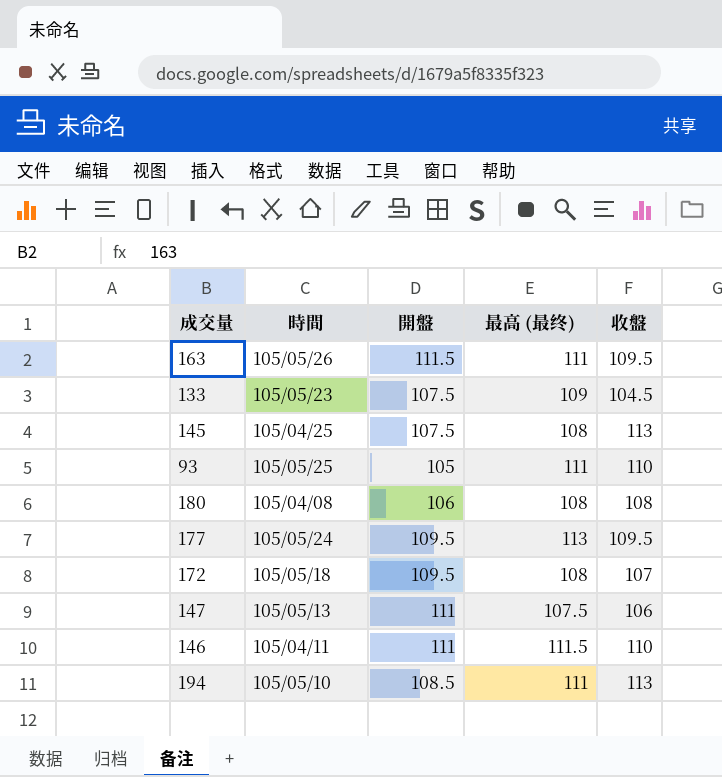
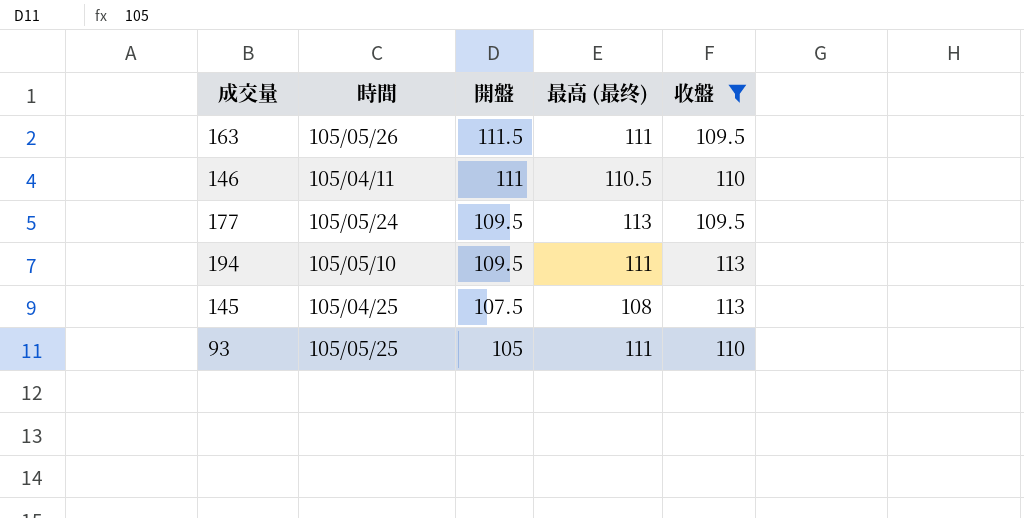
filter: none -> 收盤 >= 109.5
row order: none -> 開盤 descending
146 | 最高 (最终): 111.5 -> 110.5
194 | 開盤: 108.5 -> 109.5

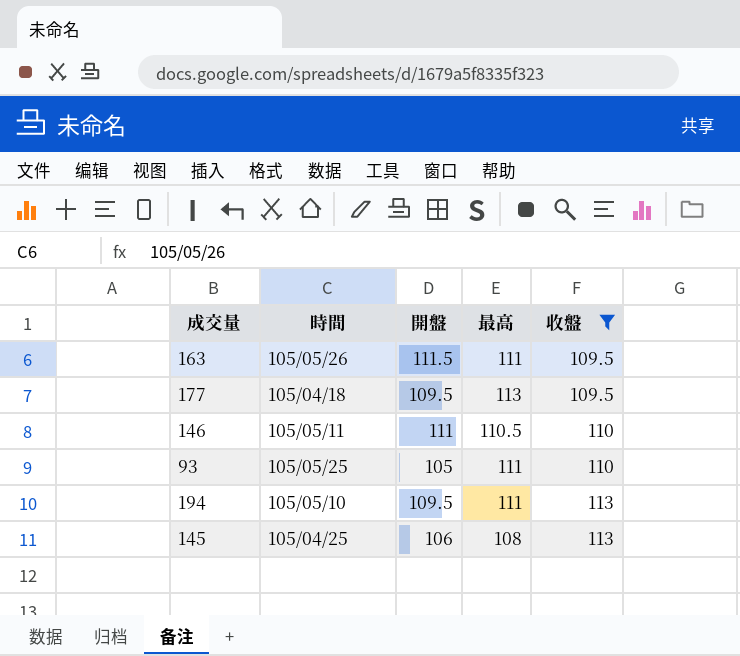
row order: 開盤 descending -> 收盤 ascending
column name: 最高 (最终) -> 最高
177 | 時間: 105/05/24 -> 105/04/18
146 | 時間: 105/04/11 -> 105/05/11
145 | 開盤: 107.5 -> 106

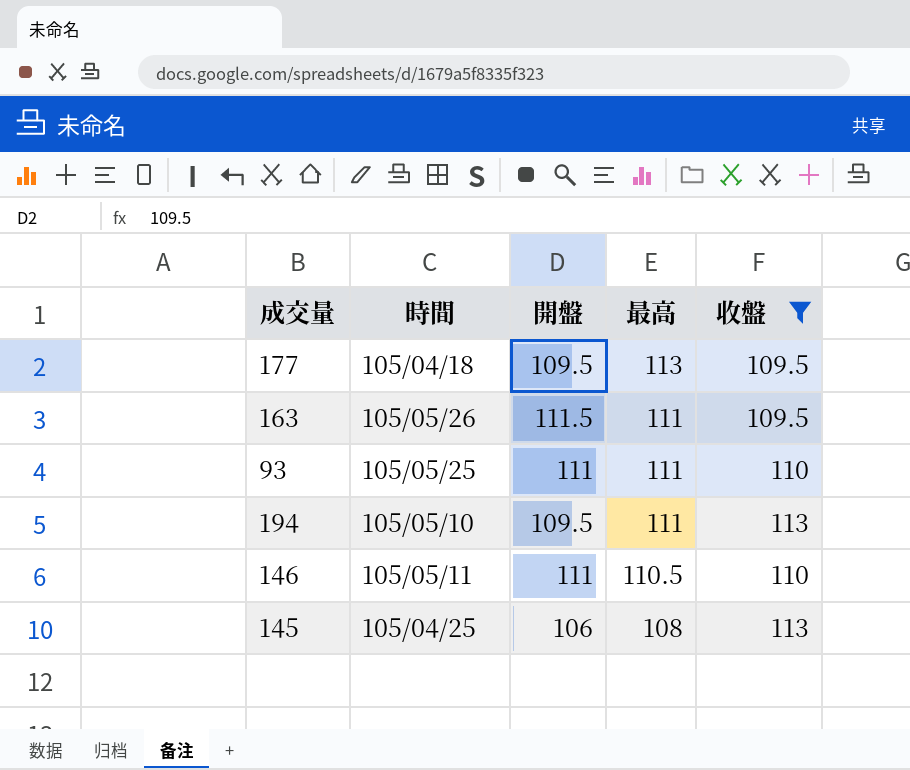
row order: 收盤 ascending -> 最高 descending
93 | 開盤: 105 -> 111

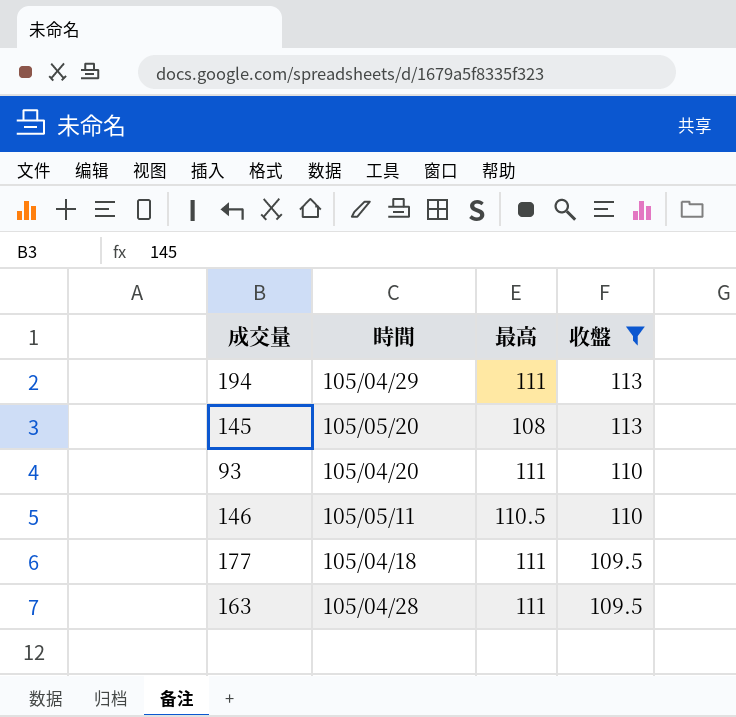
row order: 最高 descending -> 收盤 descending
column 開盤 | position: 3 -> none
194 | 時間: 105/05/10 -> 105/04/29
145 | 時間: 105/04/25 -> 105/05/20
93 | 時間: 105/05/25 -> 105/04/20
177 | 最高: 113 -> 111
163 | 時間: 105/05/26 -> 105/04/28

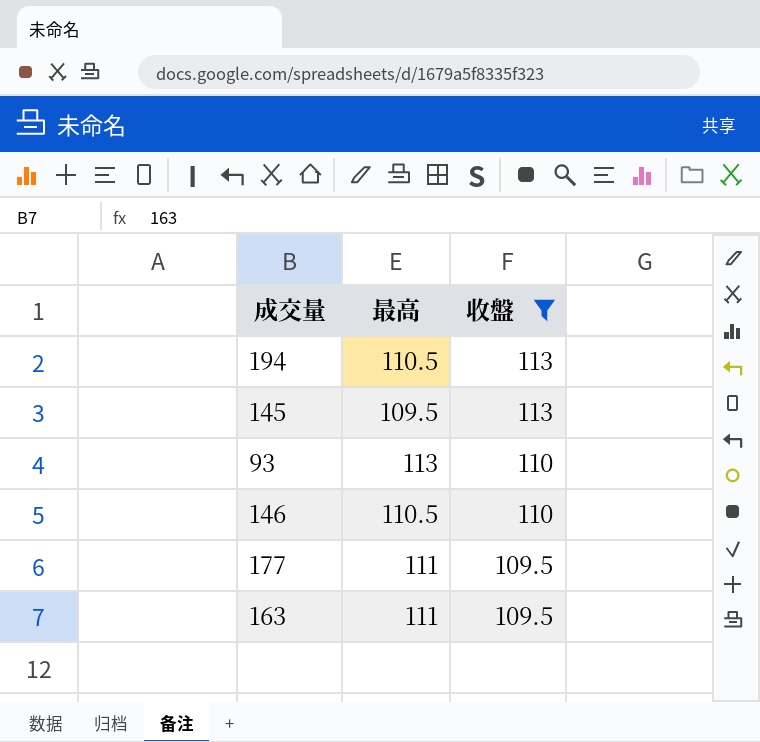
column 時間 | position: 2 -> none
194 | 最高: 111 -> 110.5
145 | 最高: 108 -> 109.5
93 | 最高: 111 -> 113

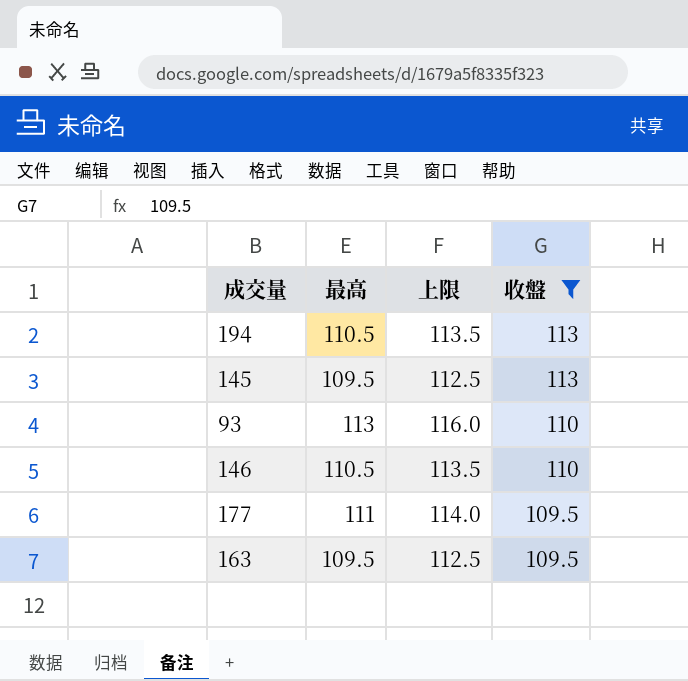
column 上限 | formula: none -> [最高] + 3
163 | 最高: 111 -> 109.5

